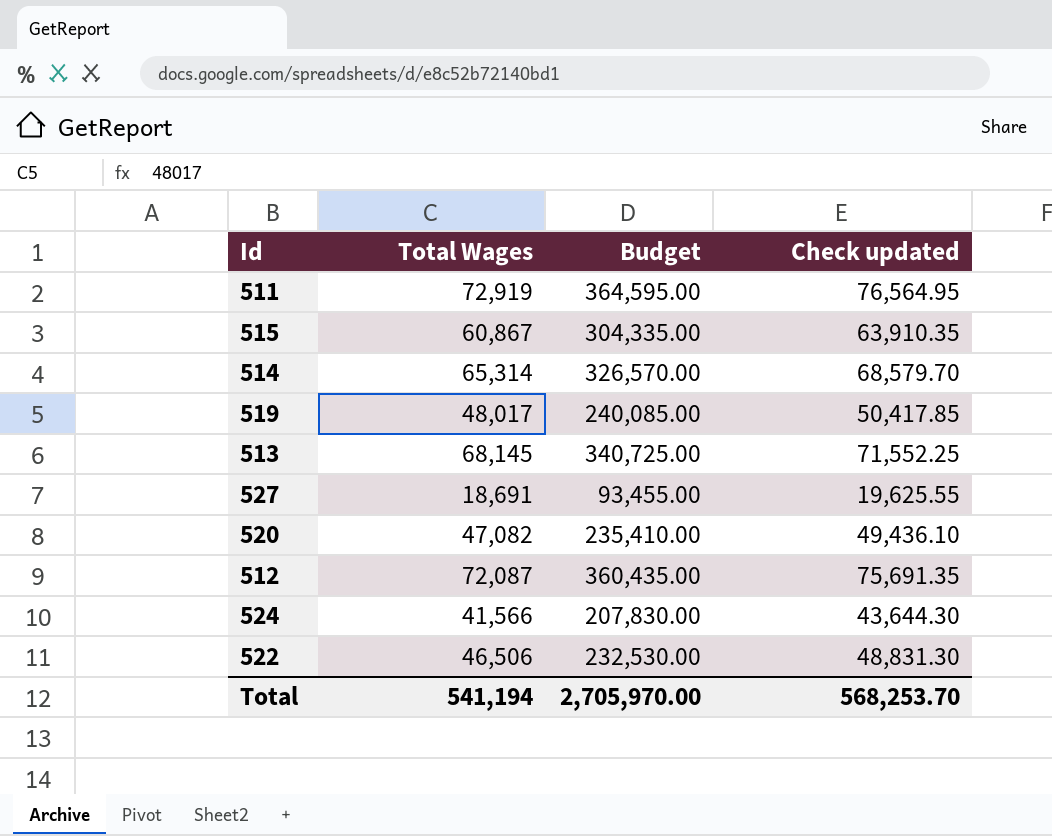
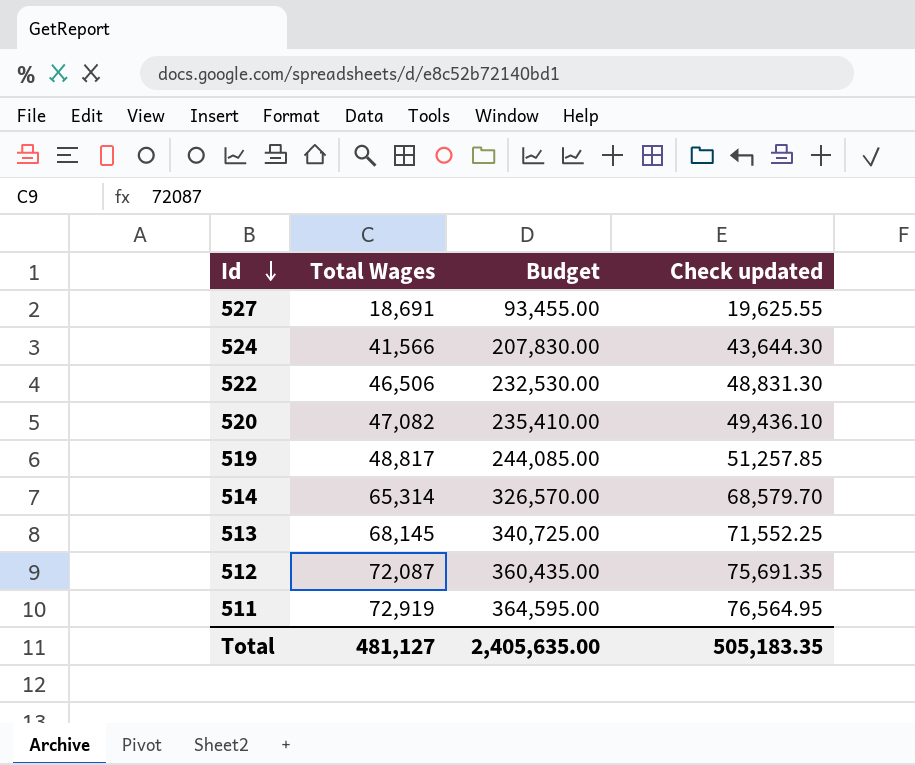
row order: none -> Id descending
row 515: 60,867 | 304,335.00 | 63,910.35 -> none
519 | Total Wages: 48,017 -> 48,817
519 | Budget: 240,085.00 -> 244,085.00
519 | Check updated: 50,417.85 -> 51,257.85
Total | Total Wages: 541,194 -> 481,127
Total | Budget: 2,705,970.00 -> 2,405,635.00
Total | Check updated: 568,253.70 -> 505,183.35

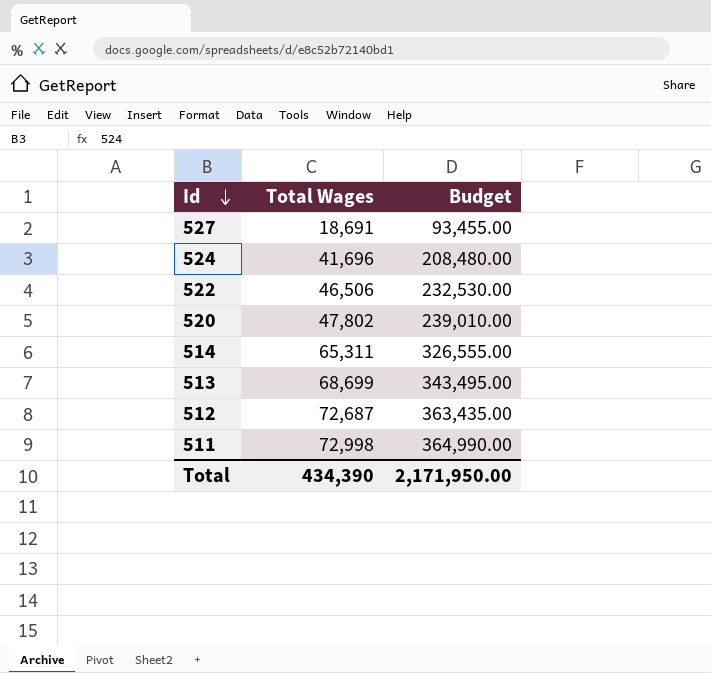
column Check updated | formula: [Total Wages] * 1.05 -> none
row 519: 48,817 | 244,085.00 | 51,257.85 -> none
524 | Total Wages: 41,566 -> 41,696
524 | Budget: 207,830.00 -> 208,480.00
520 | Total Wages: 47,082 -> 47,802
520 | Budget: 235,410.00 -> 239,010.00
514 | Total Wages: 65,314 -> 65,311
514 | Budget: 326,570.00 -> 326,555.00
513 | Total Wages: 68,145 -> 68,699
513 | Budget: 340,725.00 -> 343,495.00
512 | Total Wages: 72,087 -> 72,687
512 | Budget: 360,435.00 -> 363,435.00
511 | Total Wages: 72,919 -> 72,998
511 | Budget: 364,595.00 -> 364,990.00
Total | Total Wages: 481,127 -> 434,390
Total | Budget: 2,405,635.00 -> 2,171,950.00

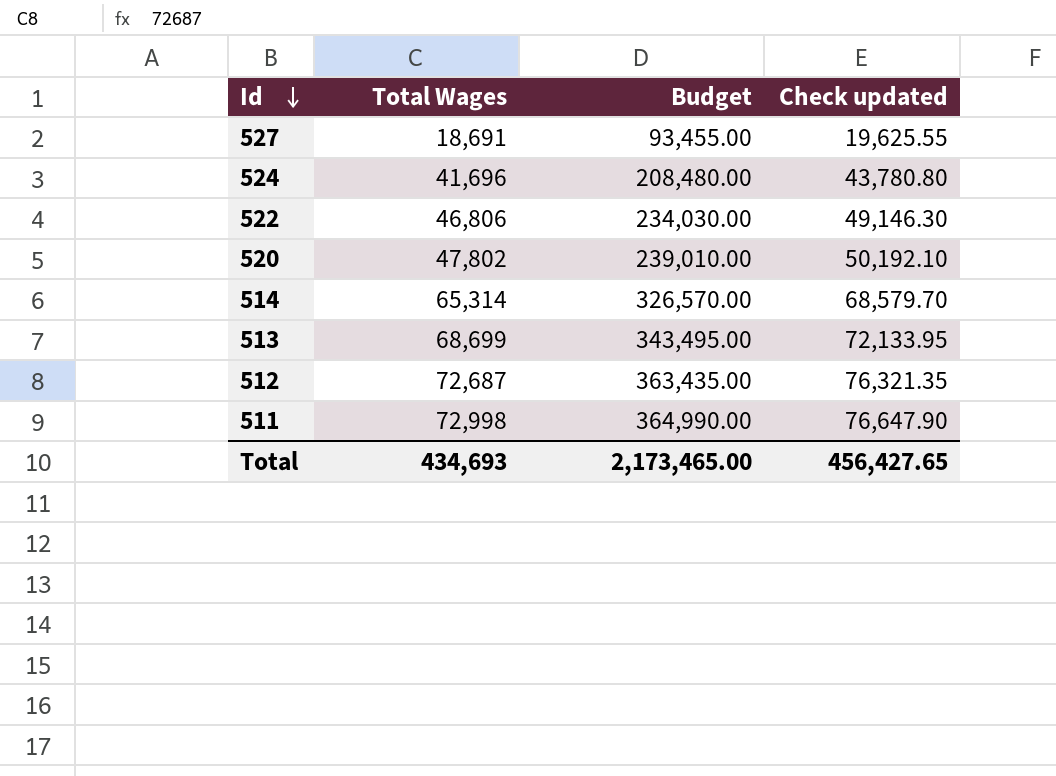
column Check updated | formula: none -> [Total Wages] * 1.05
522 | Total Wages: 46,506 -> 46,806
522 | Budget: 232,530.00 -> 234,030.00
514 | Total Wages: 65,311 -> 65,314
514 | Budget: 326,555.00 -> 326,570.00
Total | Total Wages: 434,390 -> 434,693
Total | Budget: 2,171,950.00 -> 2,173,465.00

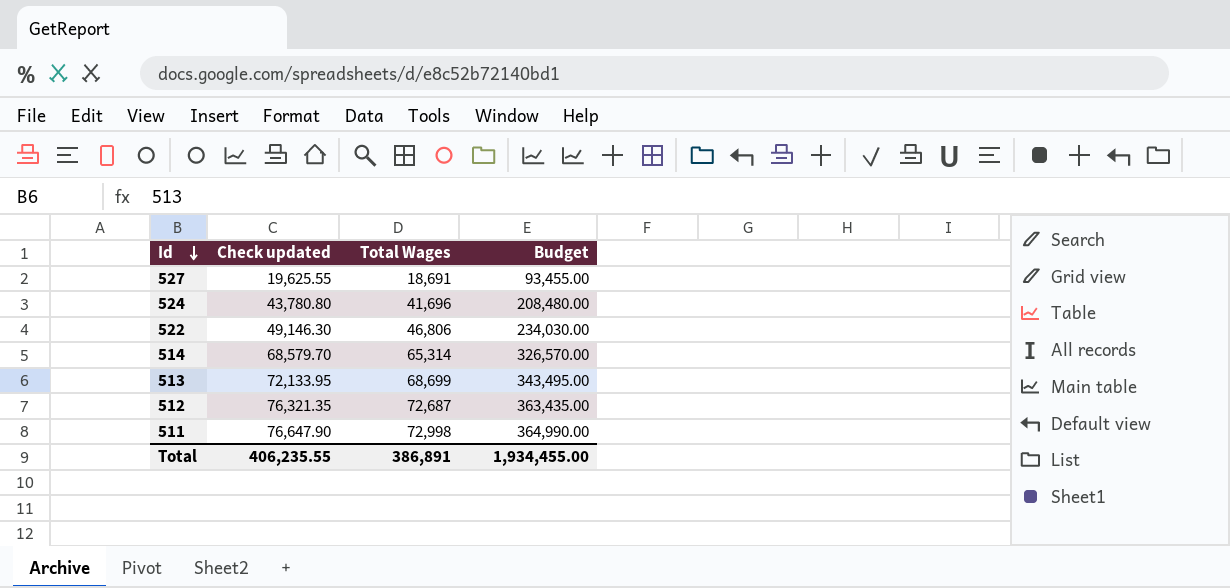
column Check updated | position: 4 -> 2
row 520: 47,802 | 239,010.00 | 50,192.10 -> none
Total | Check updated: 456,427.65 -> 406,235.55
Total | Total Wages: 434,693 -> 386,891
Total | Budget: 2,173,465.00 -> 1,934,455.00

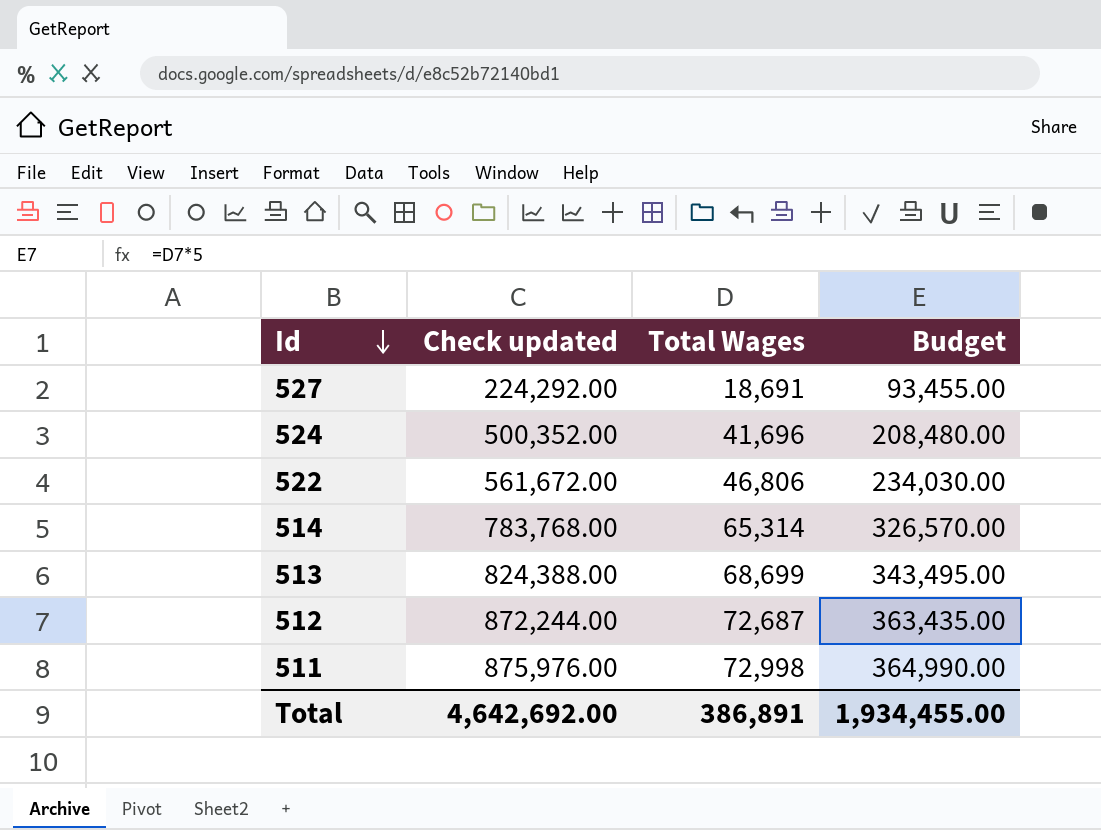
column Check updated | formula: [Total Wages] * 1.05 -> [Total Wages] * 12
Total | Check updated: 406,235.55 -> 4,642,692.00

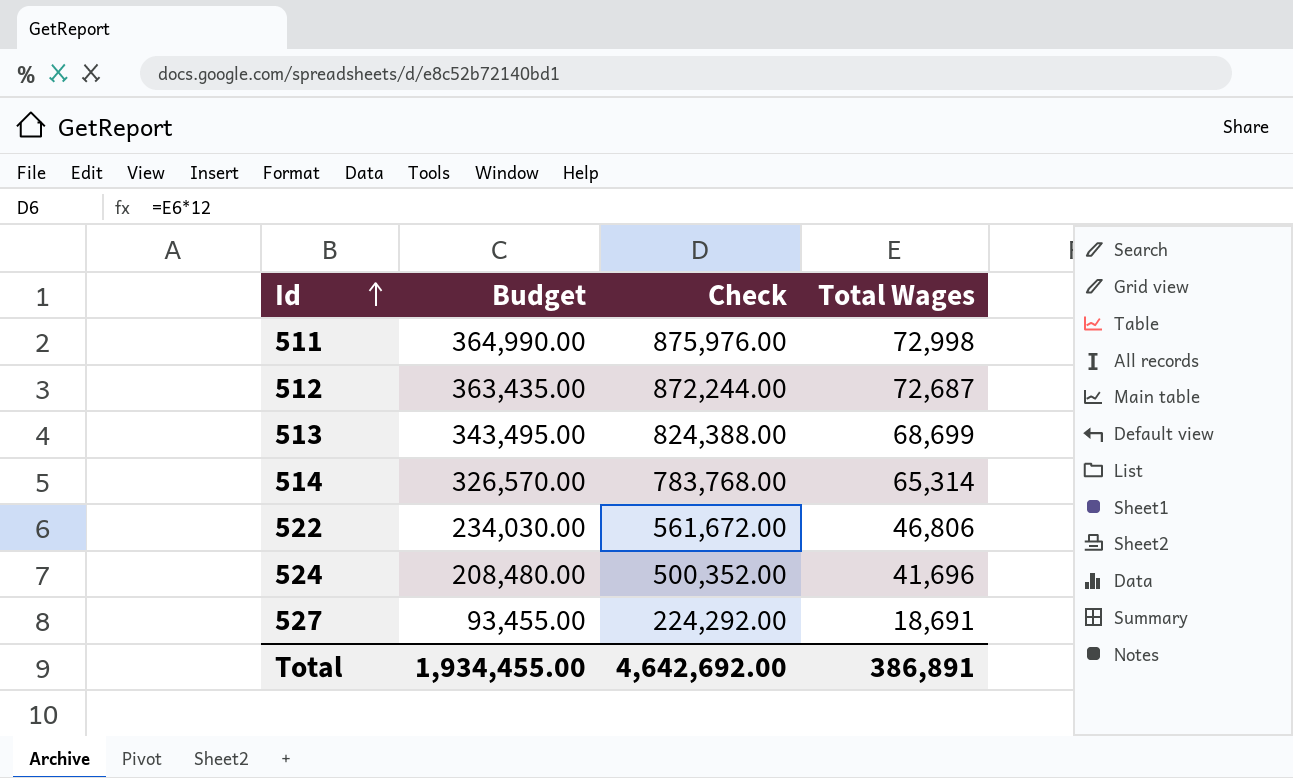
row order: Id descending -> Id ascending
column Budget | position: 4 -> 2
column name: Check updated -> Check

